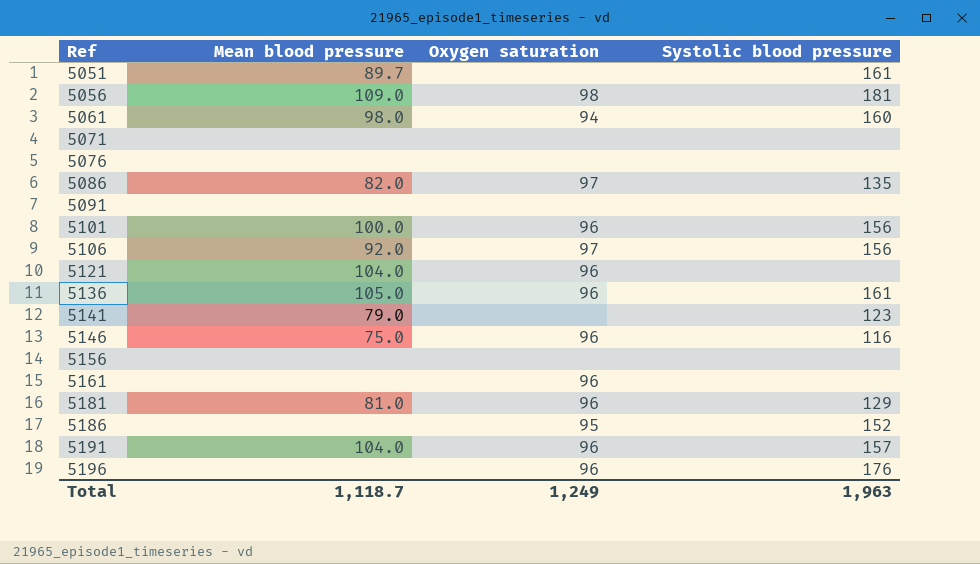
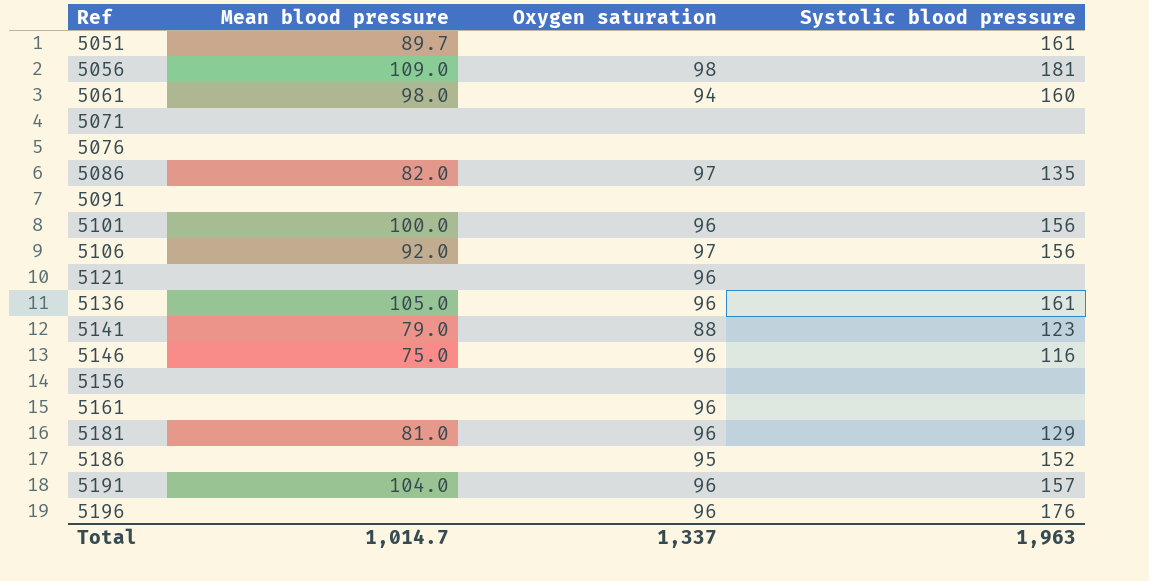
5121 | Mean blood pressure: 104.0 -> none
5141 | Oxygen saturation: none -> 88
Total | Mean blood pressure: 1,118.7 -> 1,014.7
Total | Oxygen saturation: 1,249 -> 1,337

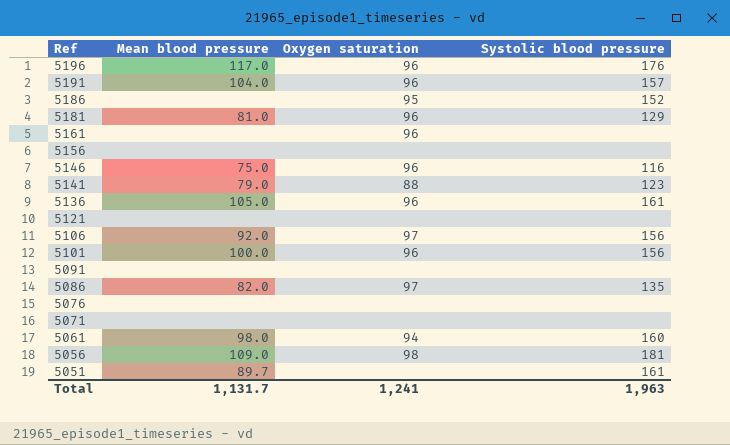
row order: Ref ascending -> Ref descending
5196 | Mean blood pressure: none -> 117.0
5121 | Oxygen saturation: 96 -> none
Total | Mean blood pressure: 1,014.7 -> 1,131.7
Total | Oxygen saturation: 1,337 -> 1,241

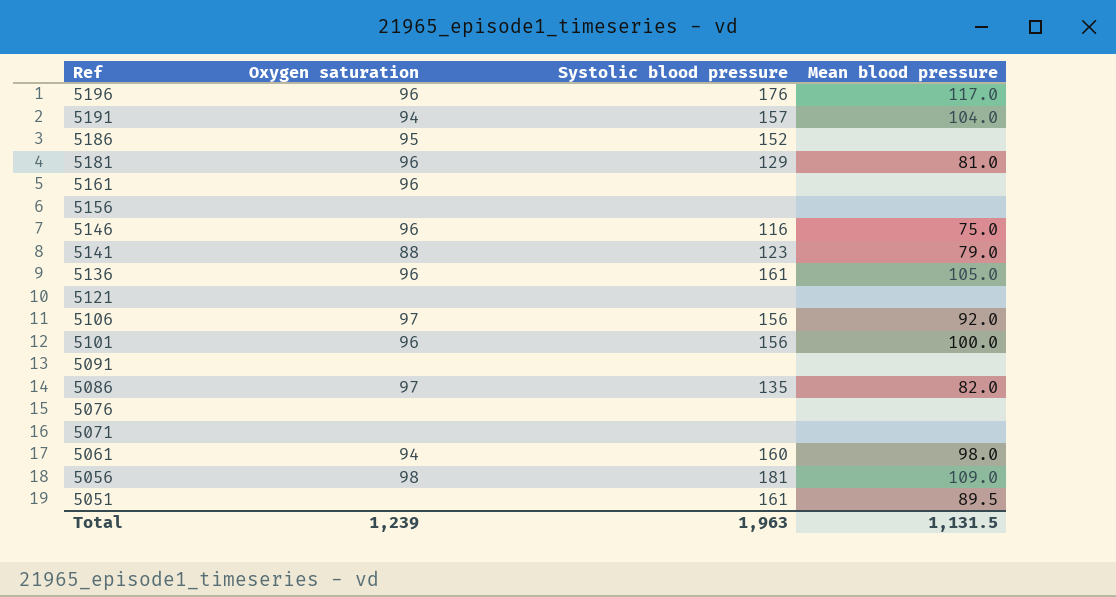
column Mean blood pressure | position: 2 -> 4
5191 | Oxygen saturation: 96 -> 94
5051 | Mean blood pressure: 89.7 -> 89.5
Total | Oxygen saturation: 1,241 -> 1,239
Total | Mean blood pressure: 1,131.7 -> 1,131.5

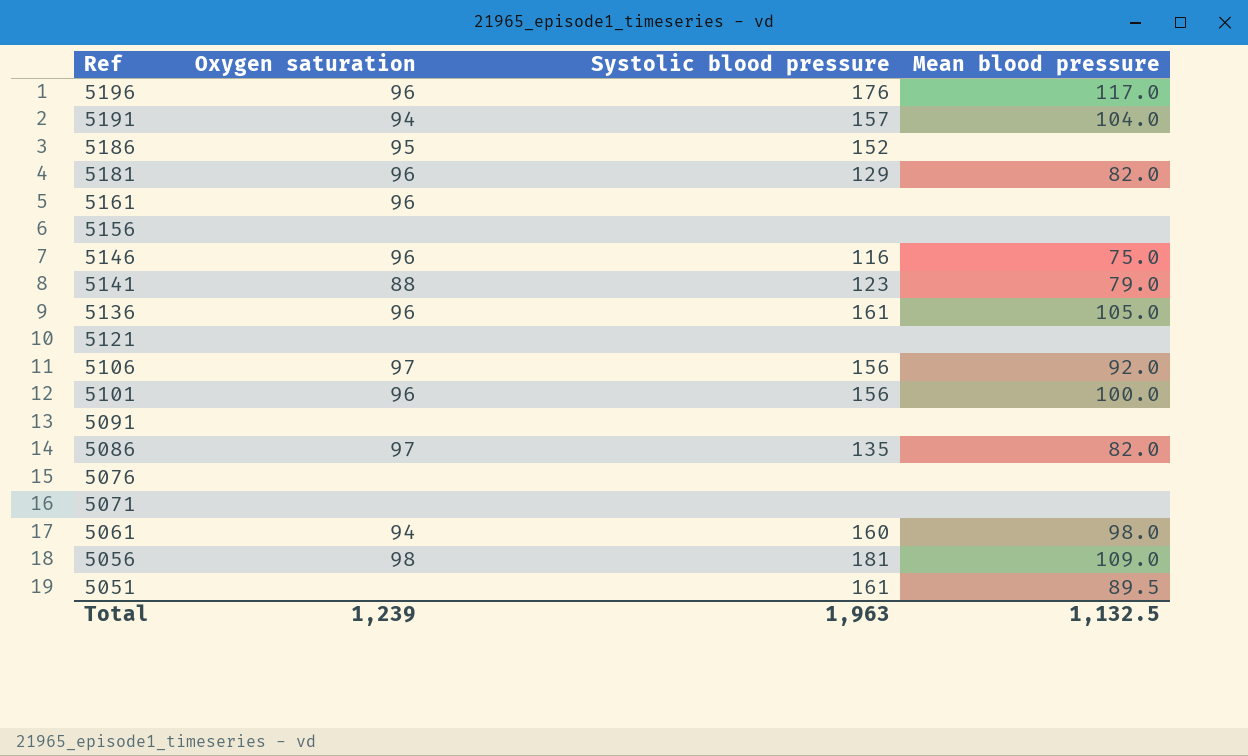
5181 | Mean blood pressure: 81.0 -> 82.0
Total | Mean blood pressure: 1,131.5 -> 1,132.5

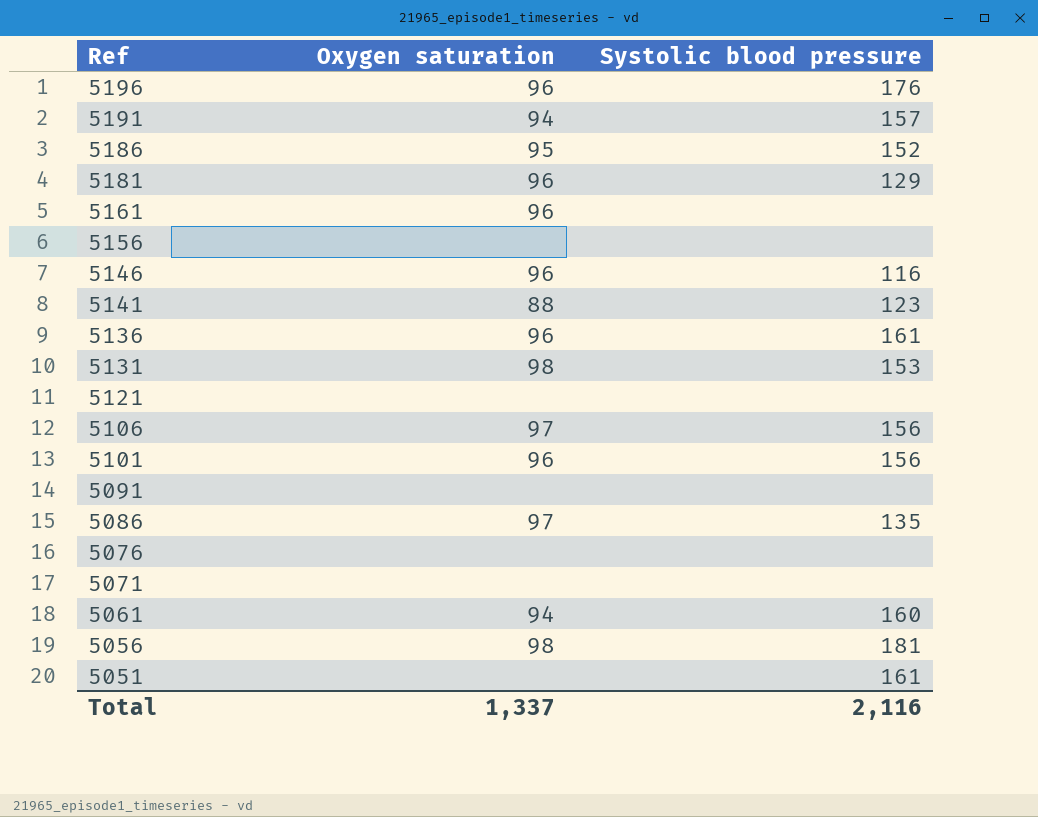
column Mean blood pressure | position: 4 -> none
row 5131: none -> 98 | 153
Total | Oxygen saturation: 1,239 -> 1,337
Total | Systolic blood pressure: 1,963 -> 2,116

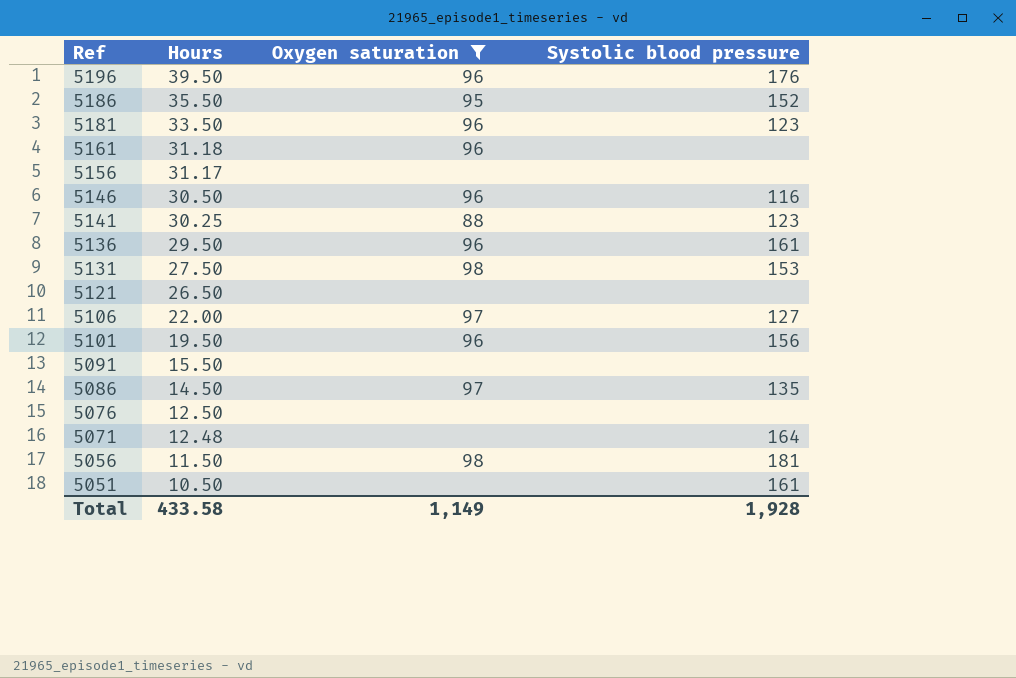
filter: none -> Oxygen saturation != 94
column Hours | position: none -> 2
5181 | Systolic blood pressure: 129 -> 123
5106 | Systolic blood pressure: 156 -> 127
5071 | Systolic blood pressure: none -> 164
Total | Oxygen saturation: 1,337 -> 1,149
Total | Systolic blood pressure: 2,116 -> 1,928

